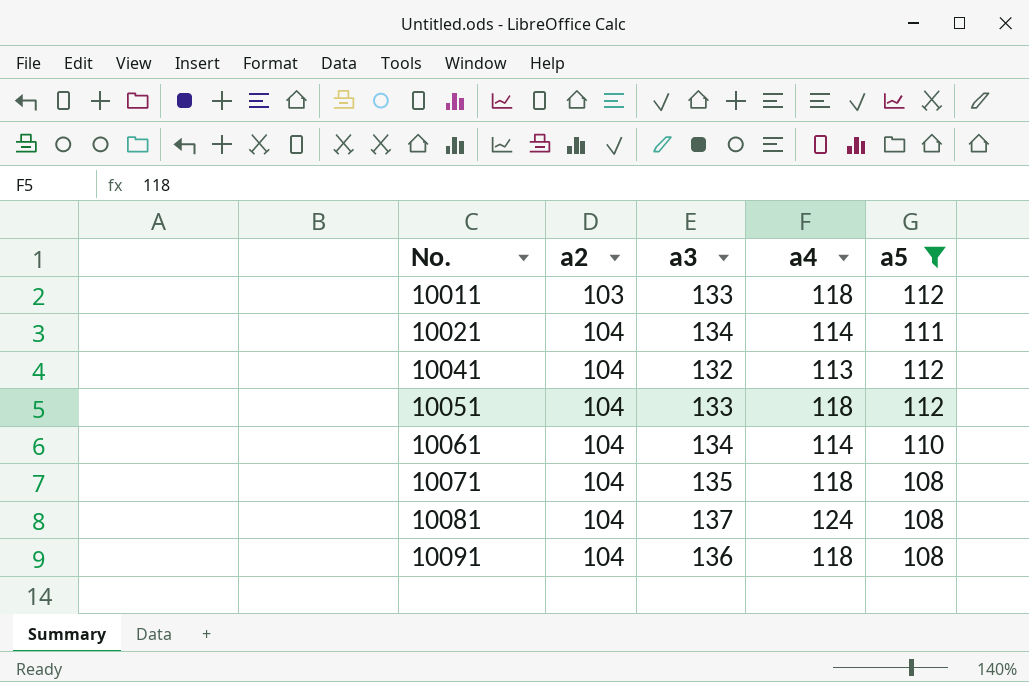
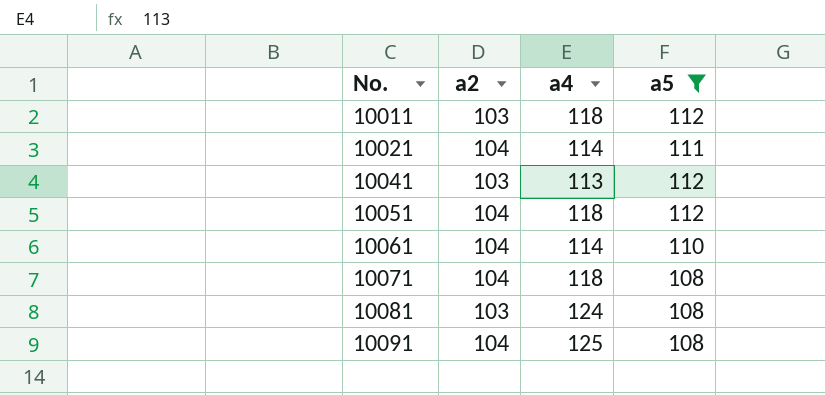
column a3 | position: 3 -> none
10041 | a2: 104 -> 103
10081 | a2: 104 -> 103
10091 | a4: 118 -> 125

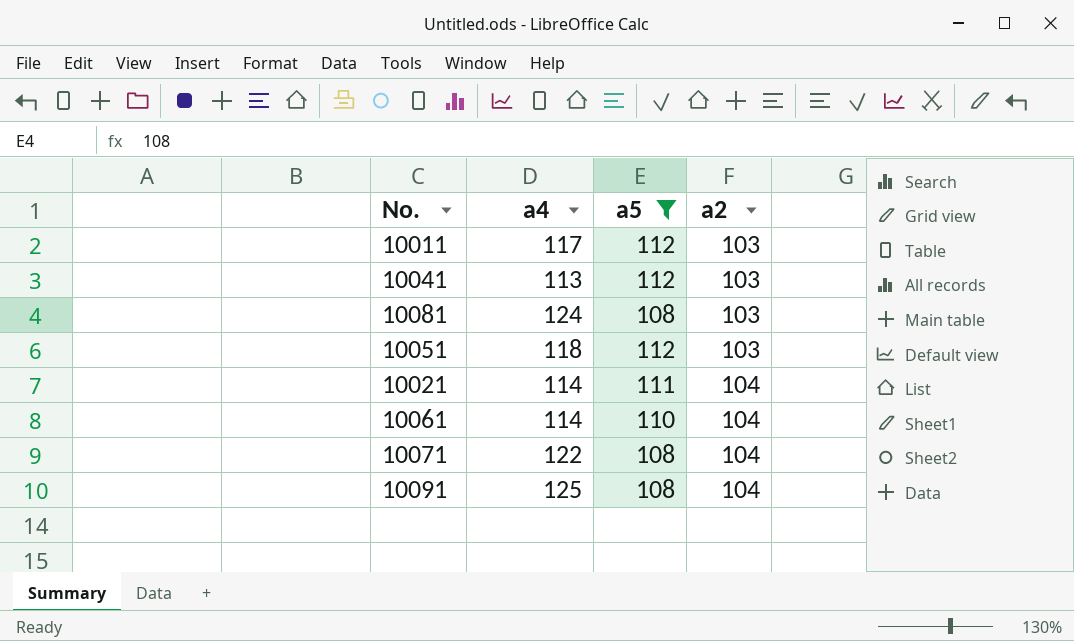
row order: No. ascending -> a2 ascending
column a2 | position: 2 -> 4
10011 | a4: 118 -> 117
10051 | a2: 104 -> 103
10071 | a4: 118 -> 122

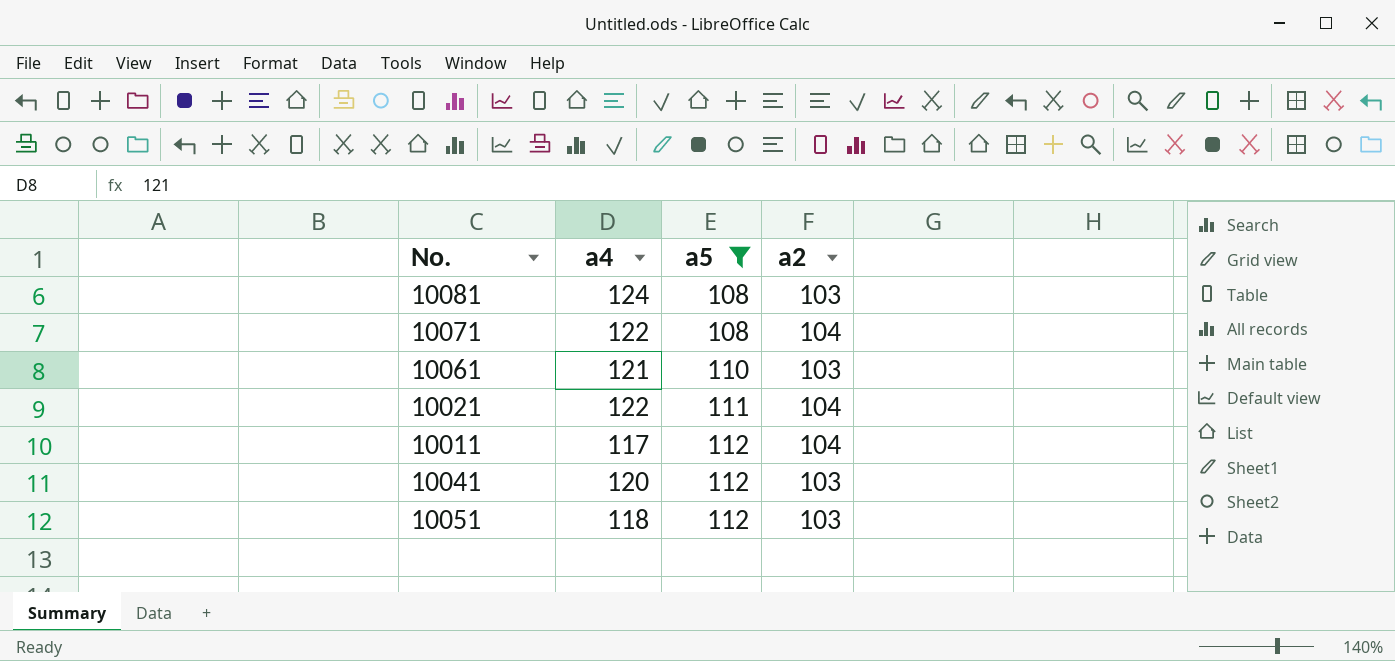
row order: a2 ascending -> a5 ascending
row 10091: 125 | 108 | 104 -> none
10061 | a4: 114 -> 121
10061 | a2: 104 -> 103
10021 | a4: 114 -> 122
10011 | a2: 103 -> 104
10041 | a4: 113 -> 120

